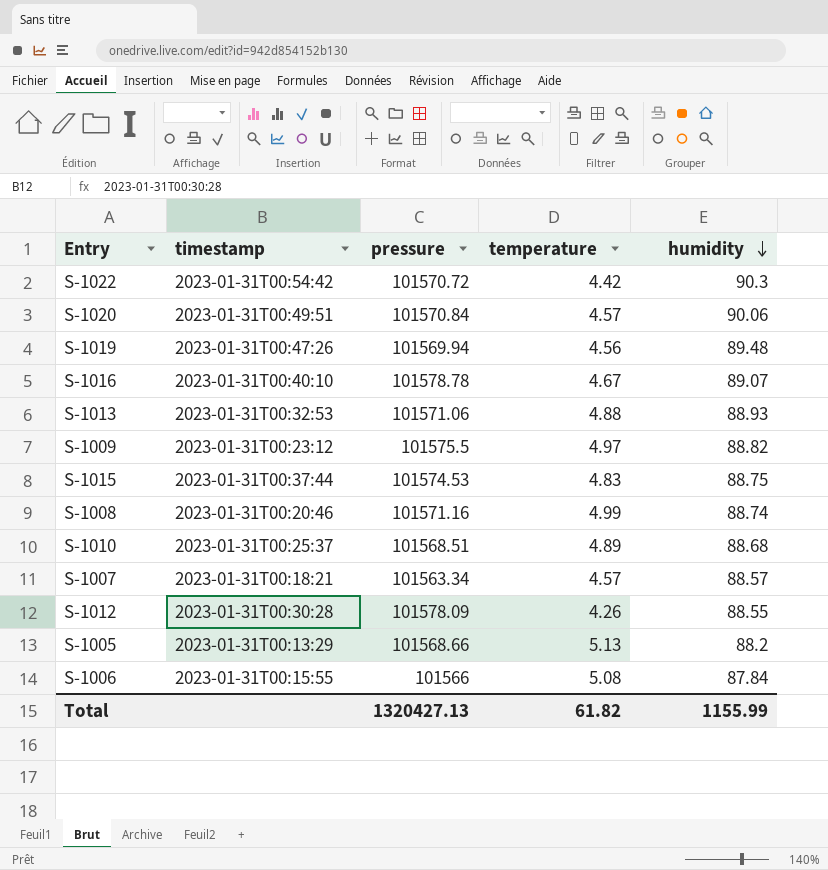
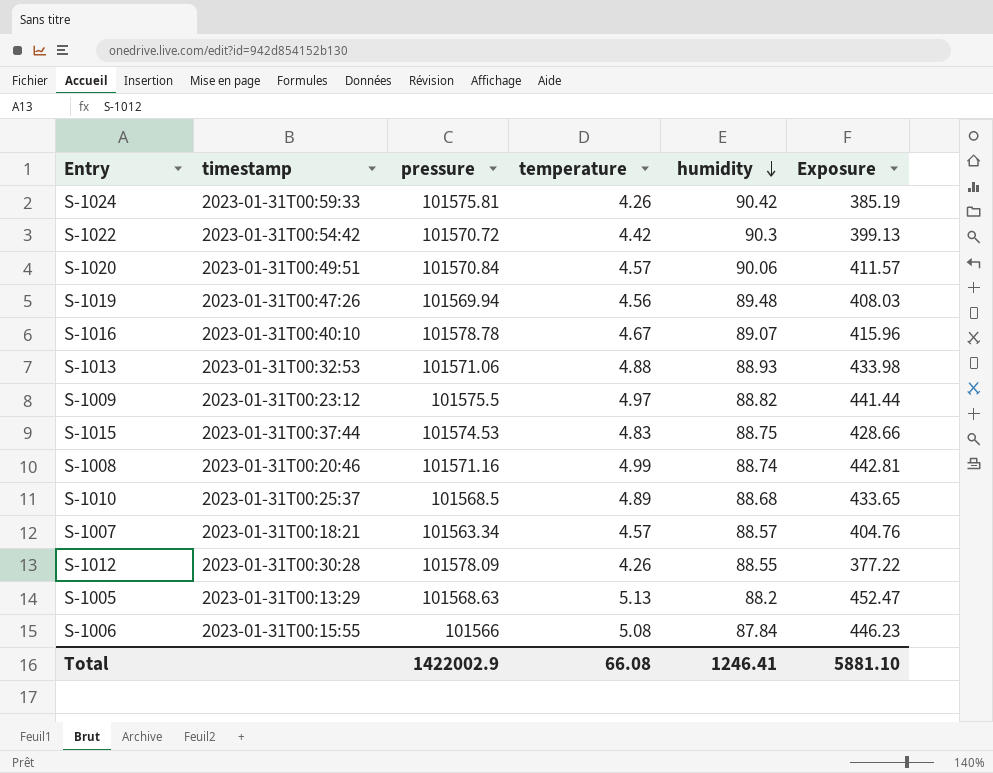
column Exposure | formula: none -> [temperature] * [humidity]
row S-1024: none -> 2023-01-31T00:59:33 | 101575.81 | 4.26 | 90.42 | 385.19
S-1010 | pressure: 101568.51 -> 101568.5
S-1005 | pressure: 101568.66 -> 101568.63
Total | pressure: 1320427.13 -> 1422002.9
Total | temperature: 61.82 -> 66.08
Total | humidity: 1155.99 -> 1246.41

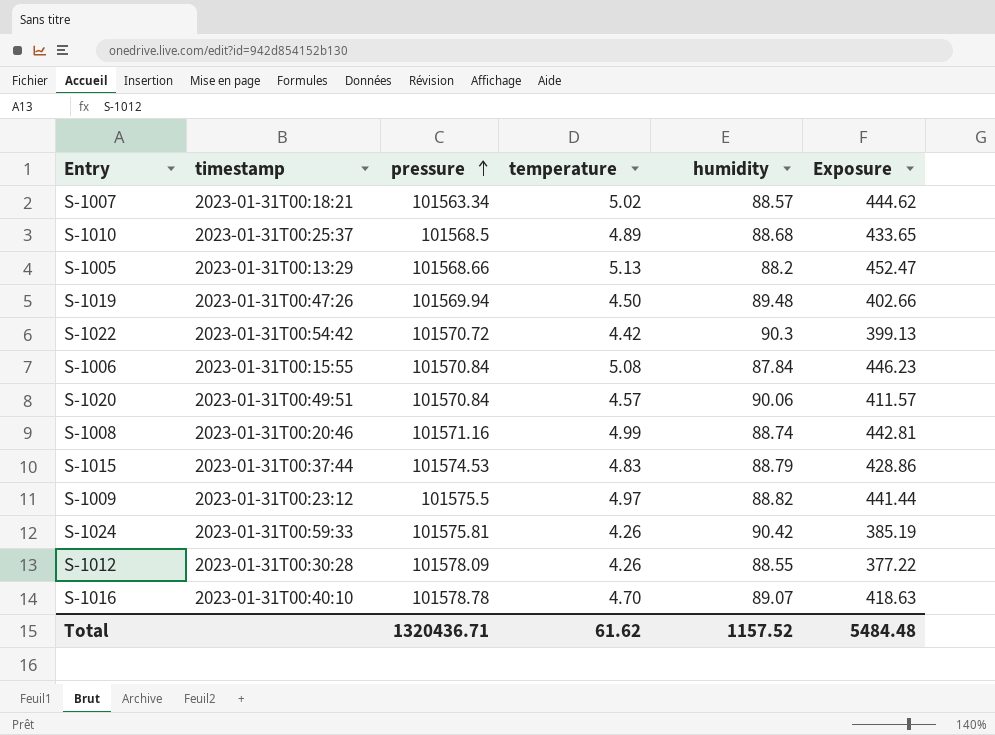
row order: humidity descending -> pressure ascending
row S-1013: 2023-01-31T00:32:53 | 101571.06 | 4.88 | 88.93 | 433.98 -> none
S-1007 | temperature: 4.57 -> 5.02
S-1007 | Exposure: 404.76 -> 444.62
S-1005 | pressure: 101568.63 -> 101568.66
S-1019 | temperature: 4.56 -> 4.50
S-1019 | Exposure: 408.03 -> 402.66
S-1006 | pressure: 101566 -> 101570.84
S-1015 | humidity: 88.75 -> 88.79
S-1015 | Exposure: 428.66 -> 428.86
S-1016 | temperature: 4.67 -> 4.70
S-1016 | Exposure: 415.96 -> 418.63
Total | pressure: 1422002.9 -> 1320436.71
Total | temperature: 66.08 -> 61.62
Total | humidity: 1246.41 -> 1157.52
Total | Exposure: 5881.10 -> 5484.48

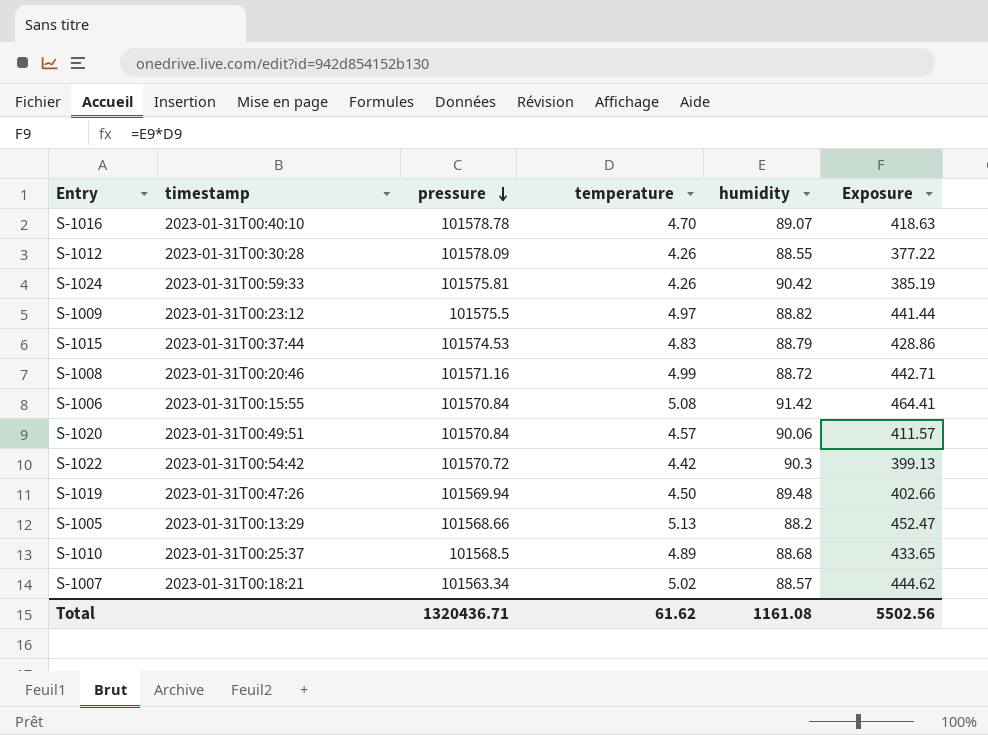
row order: pressure ascending -> pressure descending
S-1008 | humidity: 88.74 -> 88.72
S-1008 | Exposure: 442.81 -> 442.71
S-1006 | humidity: 87.84 -> 91.42
S-1006 | Exposure: 446.23 -> 464.41
Total | humidity: 1157.52 -> 1161.08
Total | Exposure: 5484.48 -> 5502.56

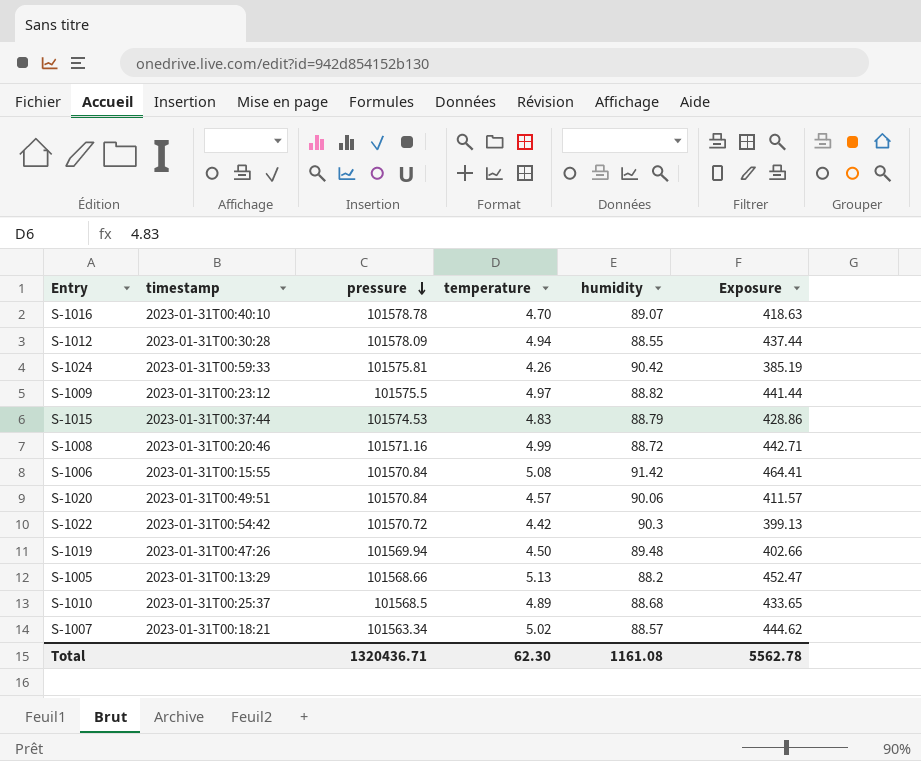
S-1012 | temperature: 4.26 -> 4.94
S-1012 | Exposure: 377.22 -> 437.44
Total | temperature: 61.62 -> 62.30
Total | Exposure: 5502.56 -> 5562.78

